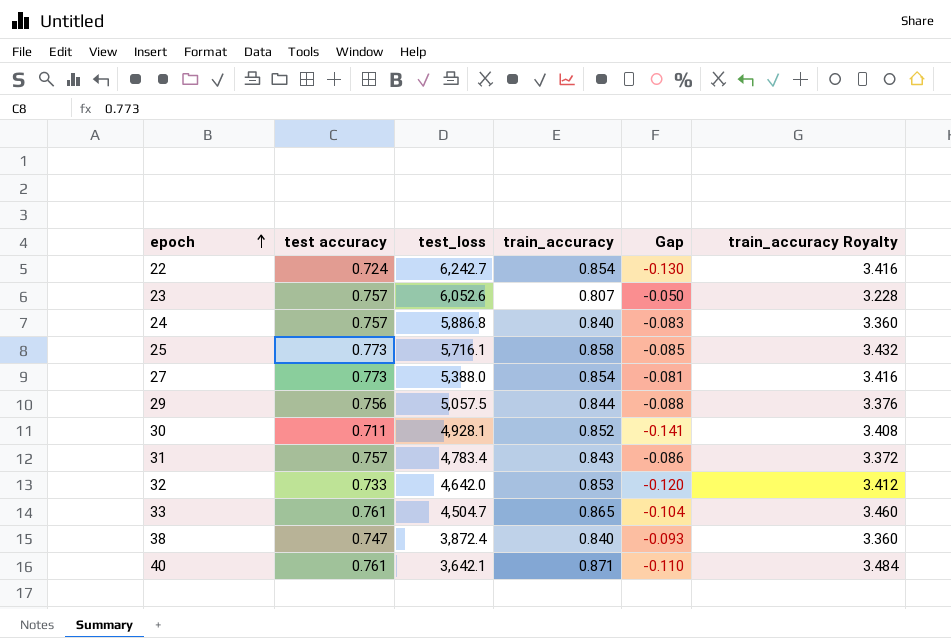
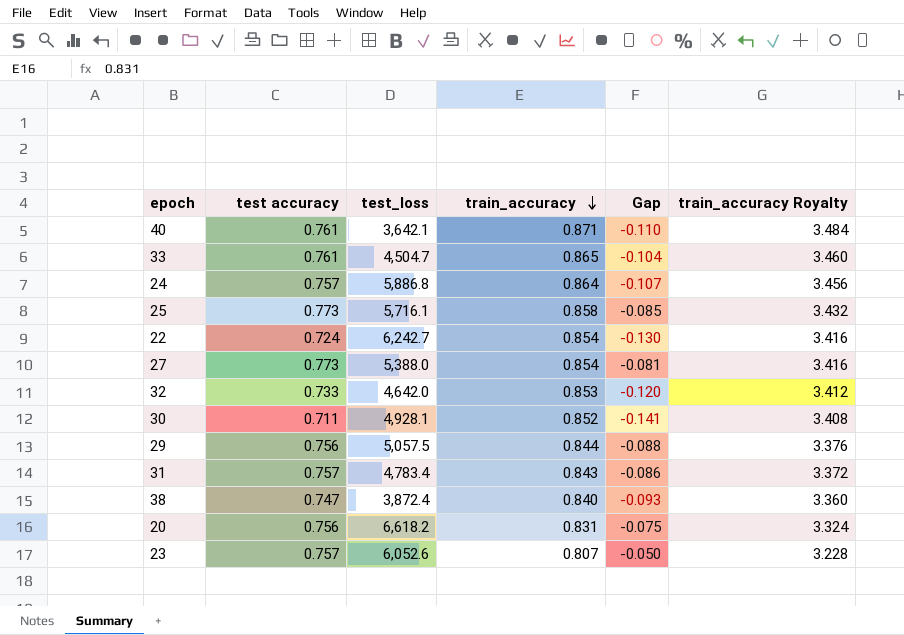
row order: epoch ascending -> train_accuracy descending
24 | train_accuracy: 0.840 -> 0.864
24 | Gap: -0.083 -> -0.107
24 | train_accuracy Royalty: 3.360 -> 3.456
row 20: none -> 0.756 | 6,618.2 | 0.831 | -0.075 | 3.324

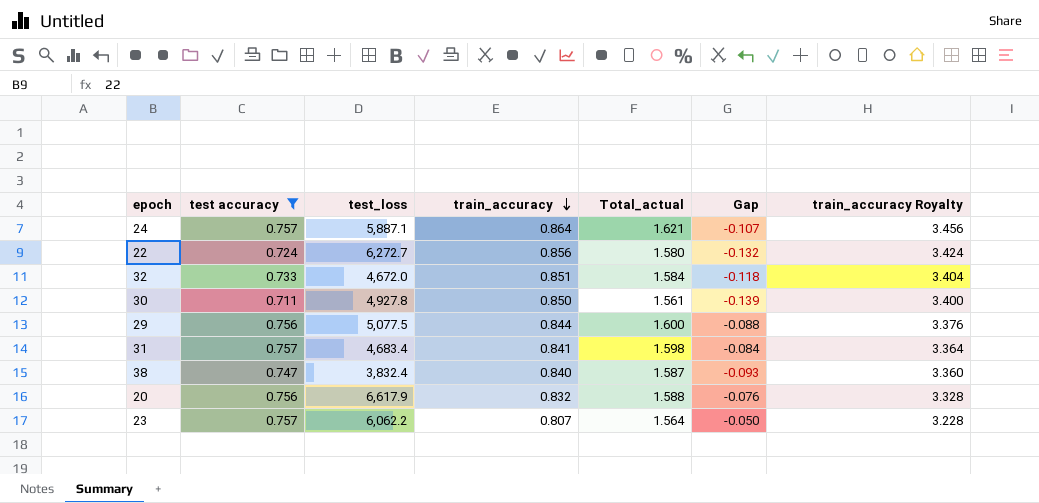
filter: none -> test accuracy <= 0.757
column Total_actual | formula: none -> [test accuracy] + [train_accuracy]
24 | test_loss: 5,886.8 -> 5,887.1
22 | test_loss: 6,242.7 -> 6,272.7
22 | train_accuracy: 0.854 -> 0.856
22 | Gap: -0.130 -> -0.132
22 | train_accuracy Royalty: 3.416 -> 3.424
32 | test_loss: 4,642.0 -> 4,672.0
32 | train_accuracy: 0.853 -> 0.851
32 | Gap: -0.120 -> -0.118
32 | train_accuracy Royalty: 3.412 -> 3.404
30 | test_loss: 4,928.1 -> 4,927.8
30 | train_accuracy: 0.852 -> 0.850
30 | Gap: -0.141 -> -0.139
30 | train_accuracy Royalty: 3.408 -> 3.400
29 | test_loss: 5,057.5 -> 5,077.5
31 | test_loss: 4,783.4 -> 4,683.4
31 | train_accuracy: 0.843 -> 0.841
31 | Gap: -0.086 -> -0.084
31 | train_accuracy Royalty: 3.372 -> 3.364
38 | test_loss: 3,872.4 -> 3,832.4
20 | test_loss: 6,618.2 -> 6,617.9
20 | train_accuracy: 0.831 -> 0.832
20 | Gap: -0.075 -> -0.076
20 | train_accuracy Royalty: 3.324 -> 3.328
23 | test_loss: 6,052.6 -> 6,062.2

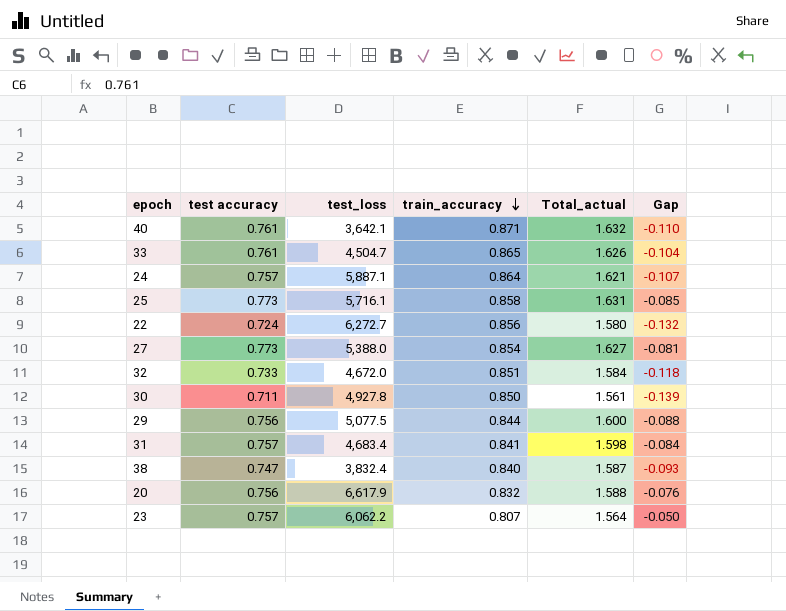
filter: test accuracy <= 0.757 -> none
column train_accuracy Royalty | formula: [train_accuracy] * 4 -> none

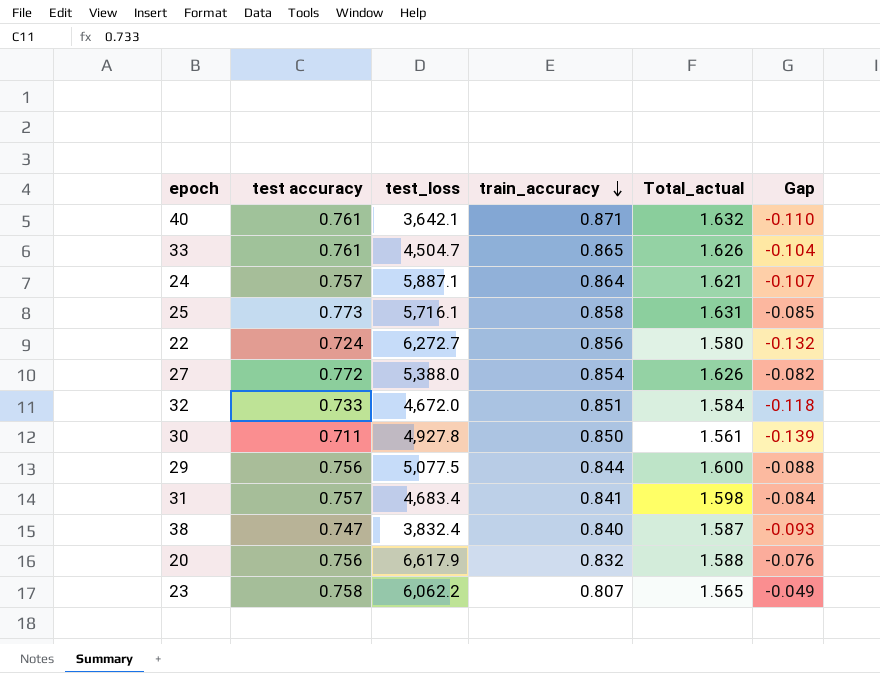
27 | test accuracy: 0.773 -> 0.772
27 | Total_actual: 1.627 -> 1.626
27 | Gap: -0.081 -> -0.082
23 | test accuracy: 0.757 -> 0.758
23 | Total_actual: 1.564 -> 1.565
23 | Gap: -0.050 -> -0.049

